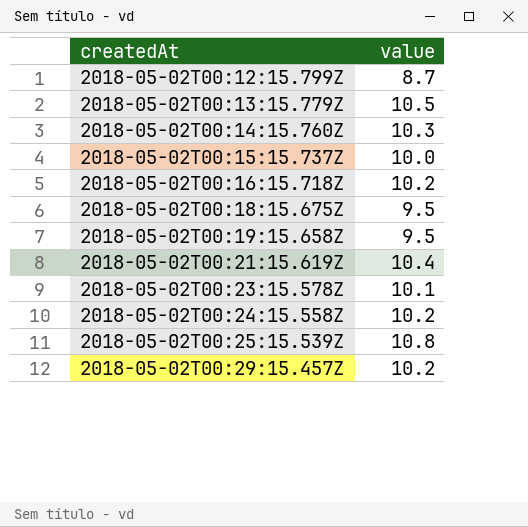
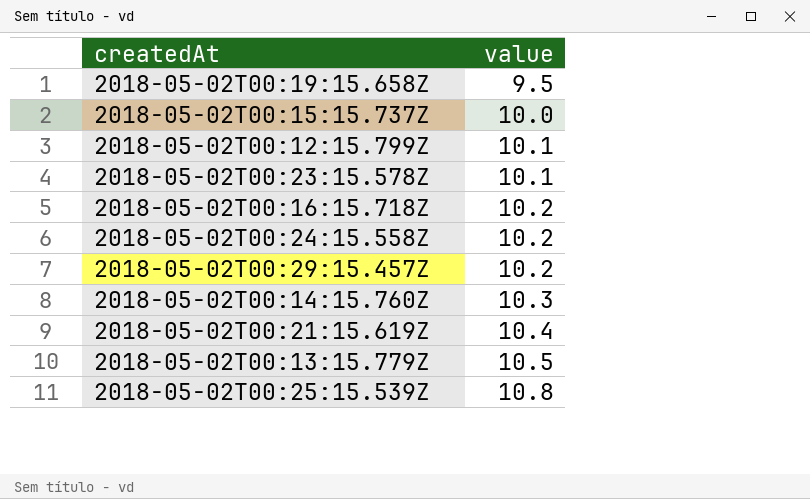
row order: createdAt ascending -> value ascending
row 2018-05-02T00:18:15.675Z: 9.5 -> none
2018-05-02T00:12:15.799Z | value: 8.7 -> 10.1

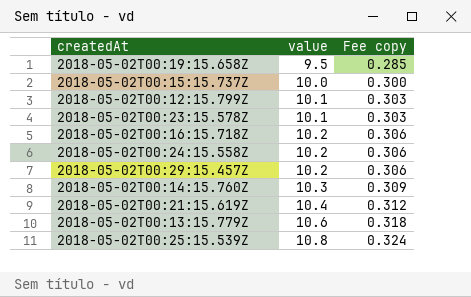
column Fee copy | formula: none -> [value] * 0.03
2018-05-02T00:13:15.779Z | value: 10.5 -> 10.6

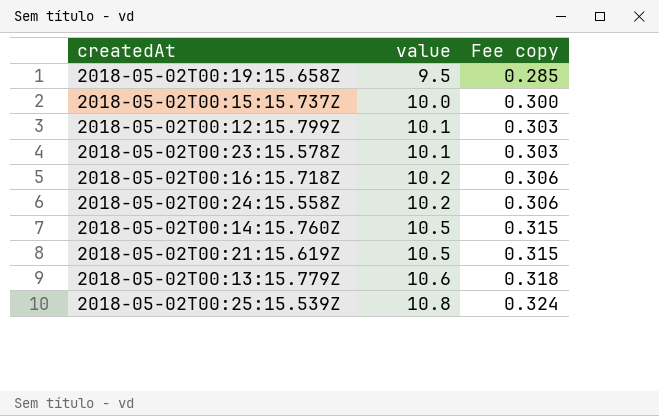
row 2018-05-02T00:29:15.457Z: 10.2 | 0.306 -> none
2018-05-02T00:14:15.760Z | value: 10.3 -> 10.5
2018-05-02T00:14:15.760Z | Fee copy: 0.309 -> 0.315
2018-05-02T00:21:15.619Z | value: 10.4 -> 10.5
2018-05-02T00:21:15.619Z | Fee copy: 0.312 -> 0.315

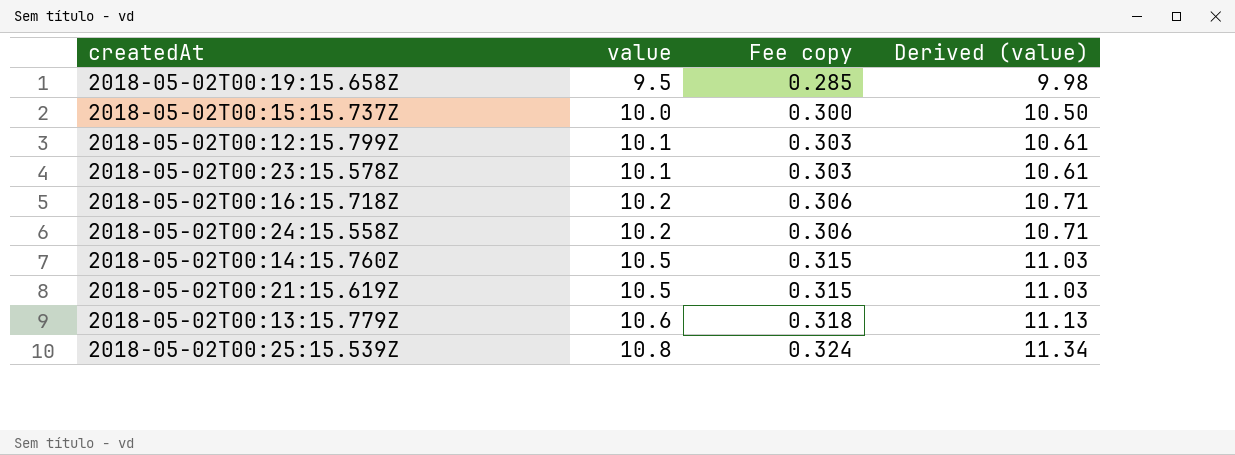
column Derived (value) | formula: none -> [value] * 1.05

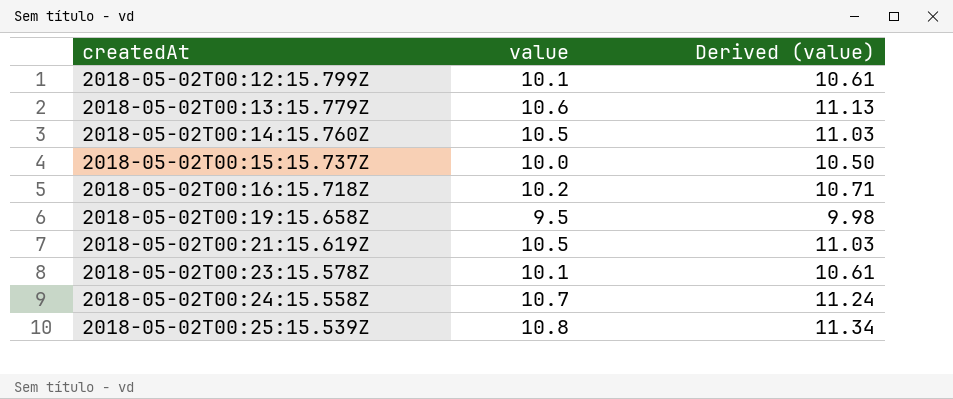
row order: value ascending -> createdAt ascending
column Fee copy | formula: [value] * 0.03 -> none
2018-05-02T00:24:15.558Z | value: 10.2 -> 10.7
2018-05-02T00:24:15.558Z | Derived (value): 10.71 -> 11.24

